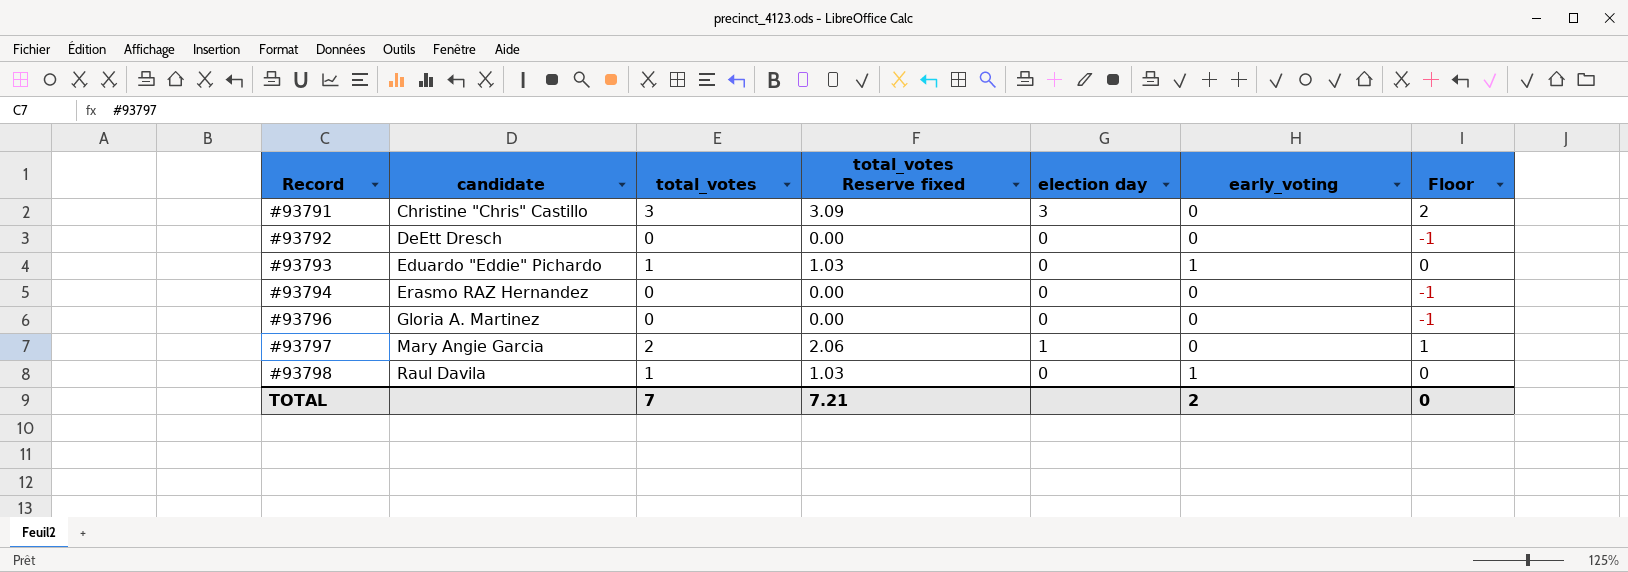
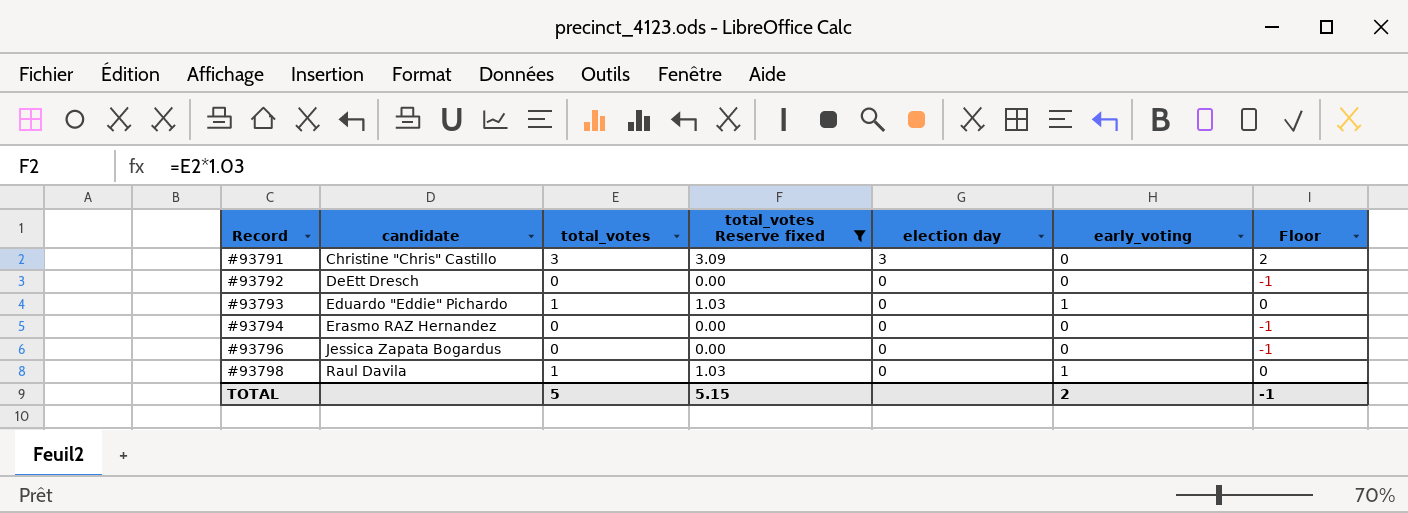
filter: none -> total_votes Reserve fixed != 2.06
#93796 | candidate: Gloria A. Martinez -> Jessica Zapata Bogardus
TOTAL | total_votes: 7 -> 5
TOTAL | total_votes Reserve fixed: 7.21 -> 5.15
TOTAL | Floor: 0 -> -1

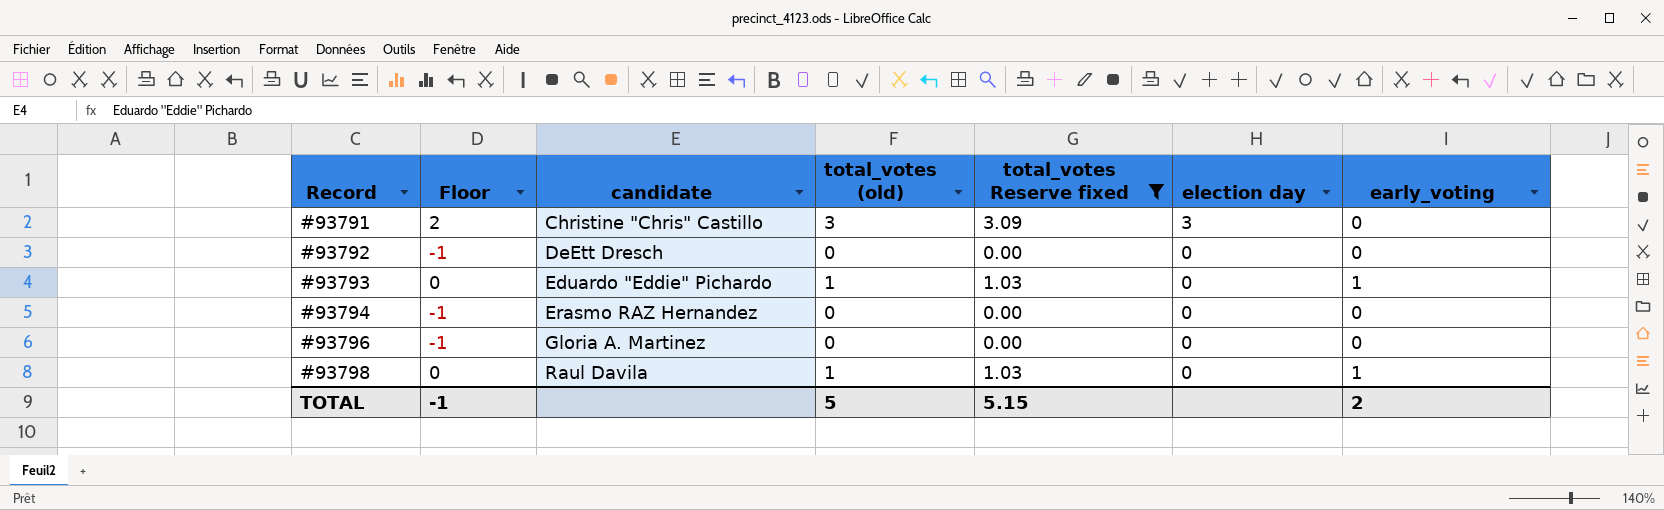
column Floor | position: 7 -> 2
column name: total_votes -> total_votes (old)
#93796 | candidate: Jessica Zapata Bogardus -> Gloria A. Martinez

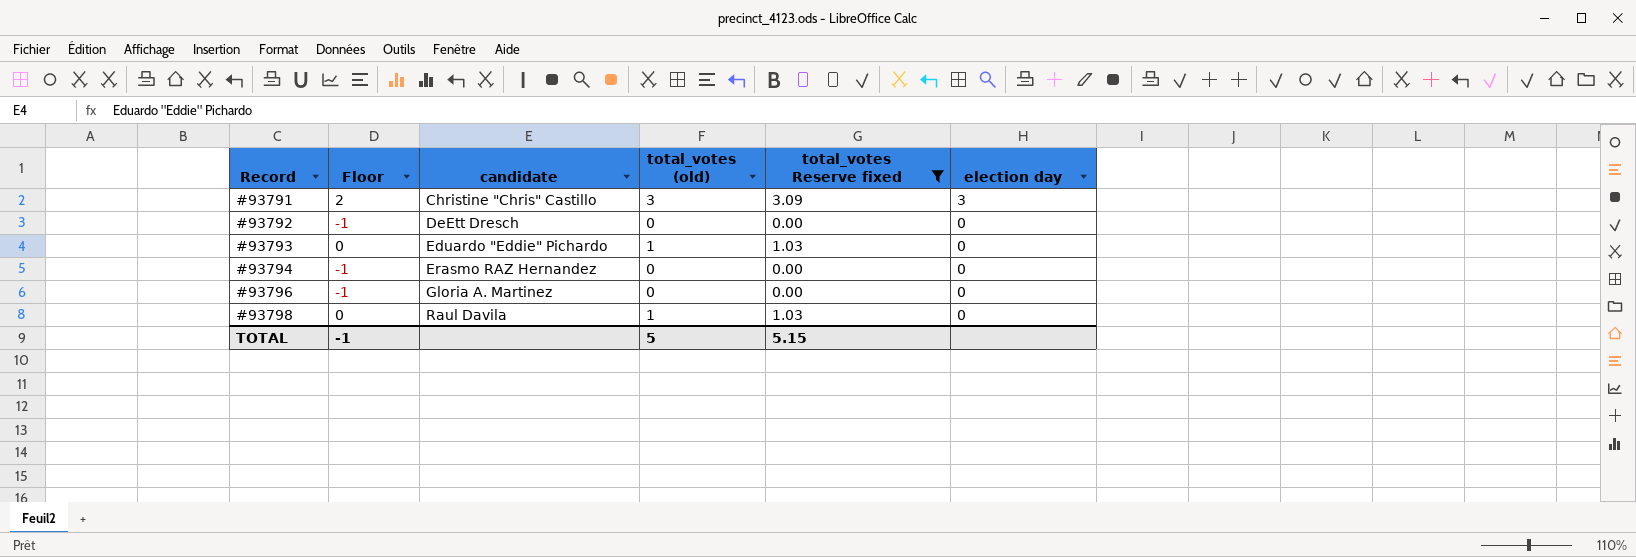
column early_voting | position: 7 -> none

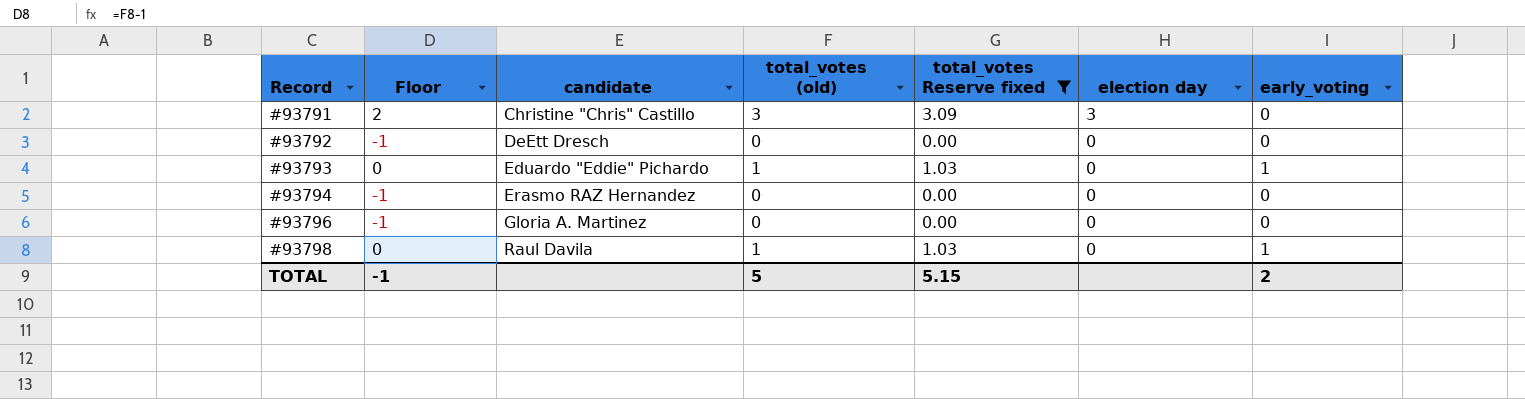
column early_voting | position: none -> 7

